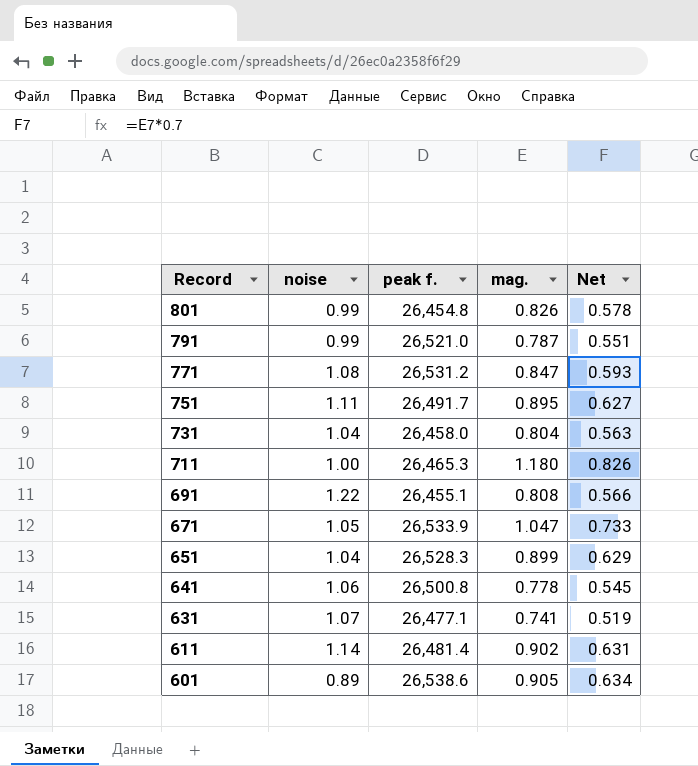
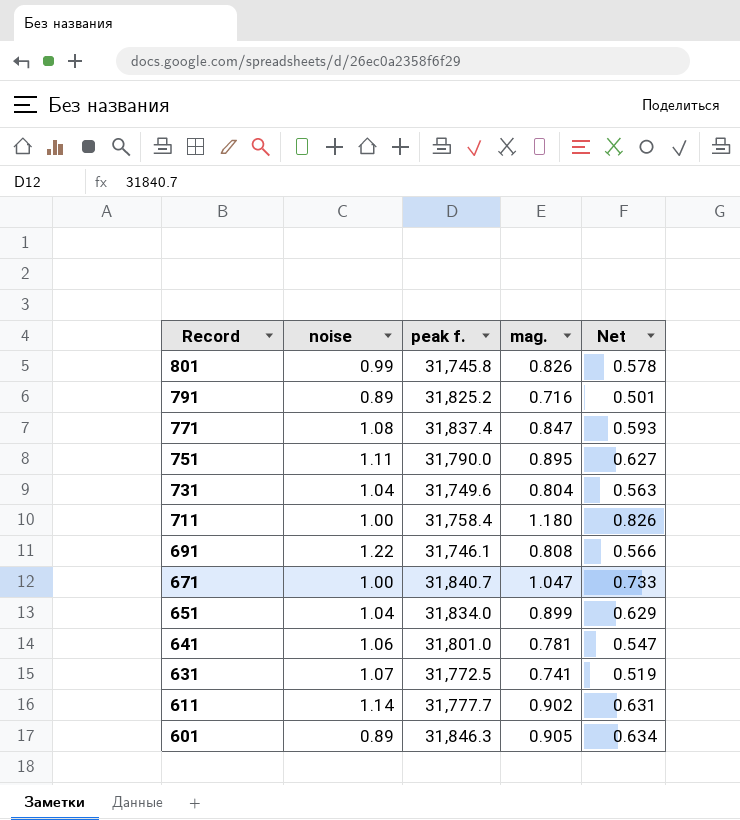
801 | peak f.: 26,454.8 -> 31,745.8
791 | noise: 0.99 -> 0.89
791 | peak f.: 26,521.0 -> 31,825.2
791 | mag.: 0.787 -> 0.716
791 | Net: 0.551 -> 0.501
771 | peak f.: 26,531.2 -> 31,837.4
751 | peak f.: 26,491.7 -> 31,790.0
731 | peak f.: 26,458.0 -> 31,749.6
711 | peak f.: 26,465.3 -> 31,758.4
691 | peak f.: 26,455.1 -> 31,746.1
671 | noise: 1.05 -> 1.00
671 | peak f.: 26,533.9 -> 31,840.7
651 | peak f.: 26,528.3 -> 31,834.0
641 | peak f.: 26,500.8 -> 31,801.0
641 | mag.: 0.778 -> 0.781
641 | Net: 0.545 -> 0.547
631 | peak f.: 26,477.1 -> 31,772.5
611 | peak f.: 26,481.4 -> 31,777.7
601 | peak f.: 26,538.6 -> 31,846.3

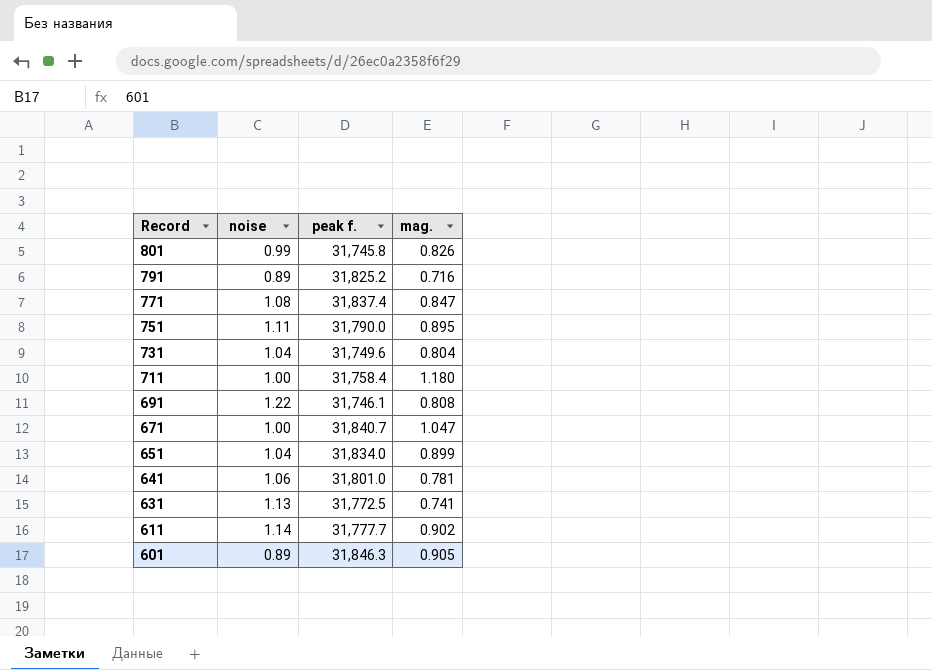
column Net | formula: [mag.] * 0.7 -> none
631 | noise: 1.07 -> 1.13

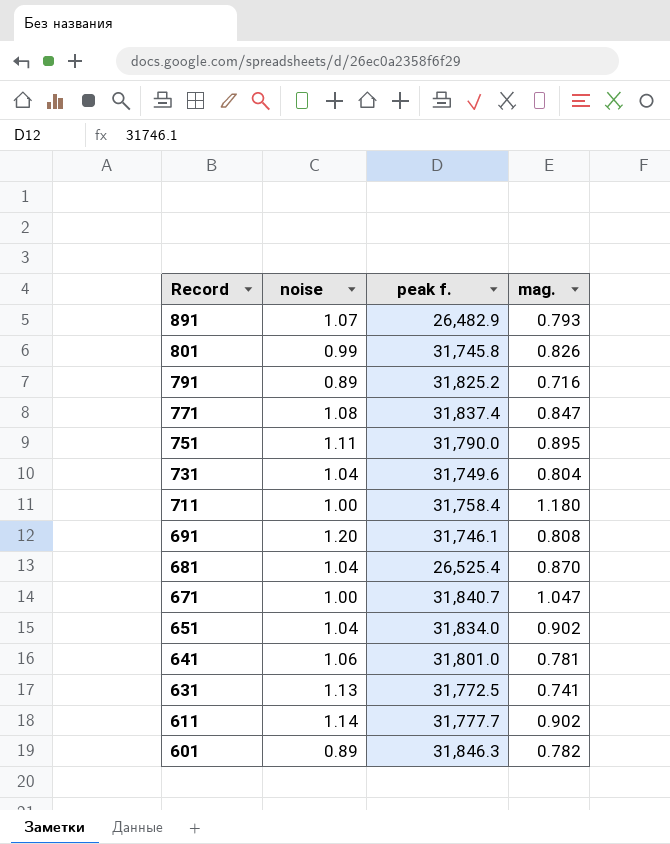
row 891: none -> 1.07 | 26,482.9 | 0.793
691 | noise: 1.22 -> 1.20
row 681: none -> 1.04 | 26,525.4 | 0.870
651 | mag.: 0.899 -> 0.902
601 | mag.: 0.905 -> 0.782

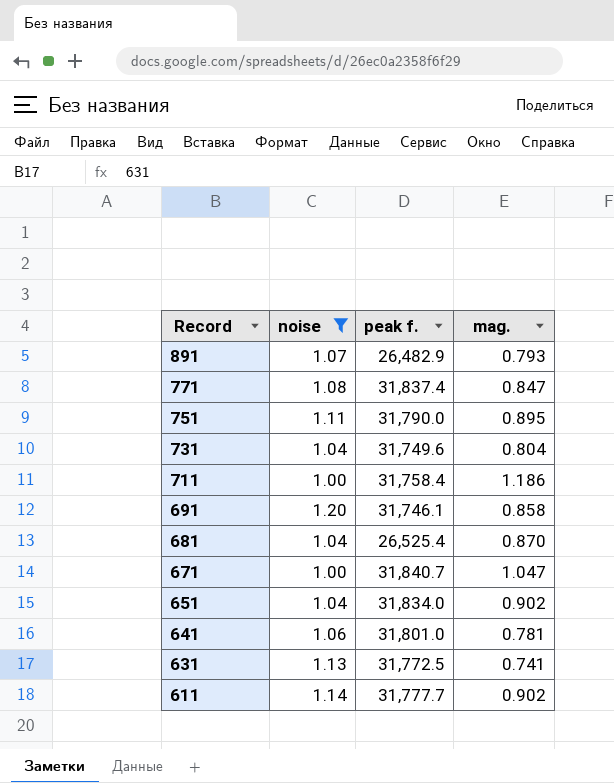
filter: none -> noise >= 1.00
711 | mag.: 1.180 -> 1.186
691 | mag.: 0.808 -> 0.858

